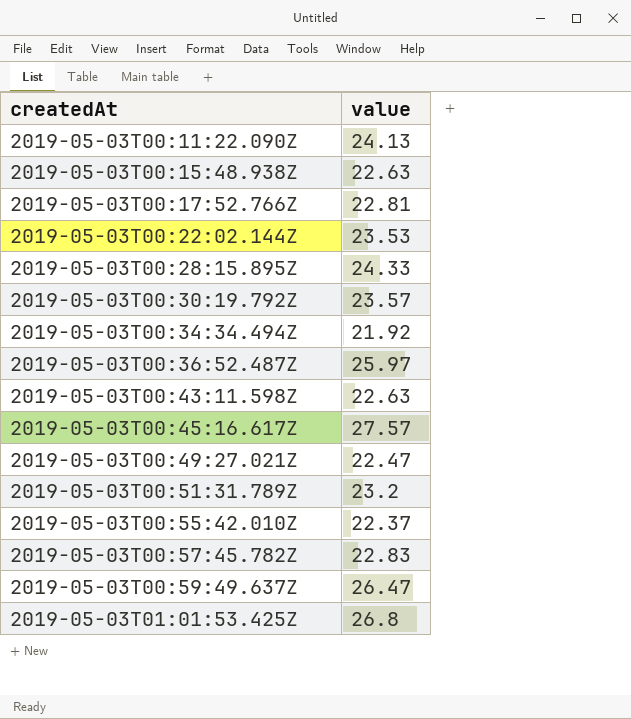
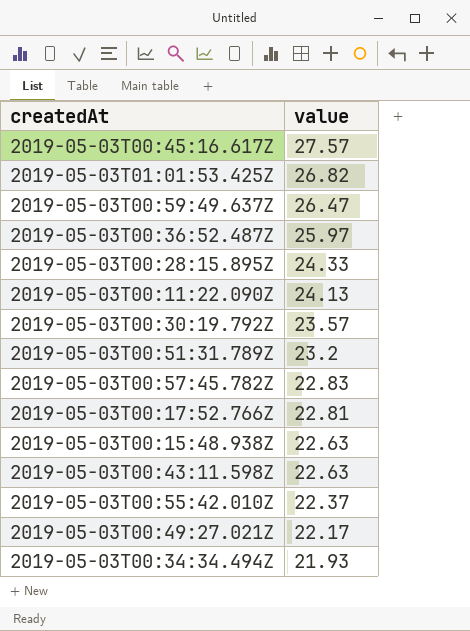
row order: createdAt ascending -> value descending
row 2019-05-03T00:22:02.144Z: 23.53 -> none
2019-05-03T01:01:53.425Z | value: 26.8 -> 26.82
2019-05-03T00:49:27.021Z | value: 22.47 -> 22.17
2019-05-03T00:34:34.494Z | value: 21.92 -> 21.93

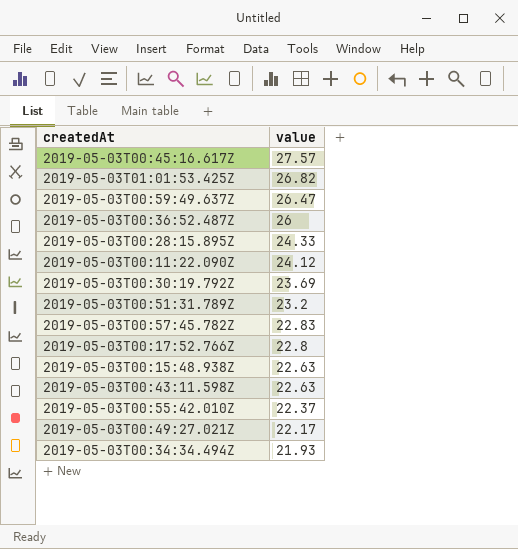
2019-05-03T00:36:52.487Z | value: 25.97 -> 26
2019-05-03T00:11:22.090Z | value: 24.13 -> 24.12
2019-05-03T00:30:19.792Z | value: 23.57 -> 23.69
2019-05-03T00:17:52.766Z | value: 22.81 -> 22.8

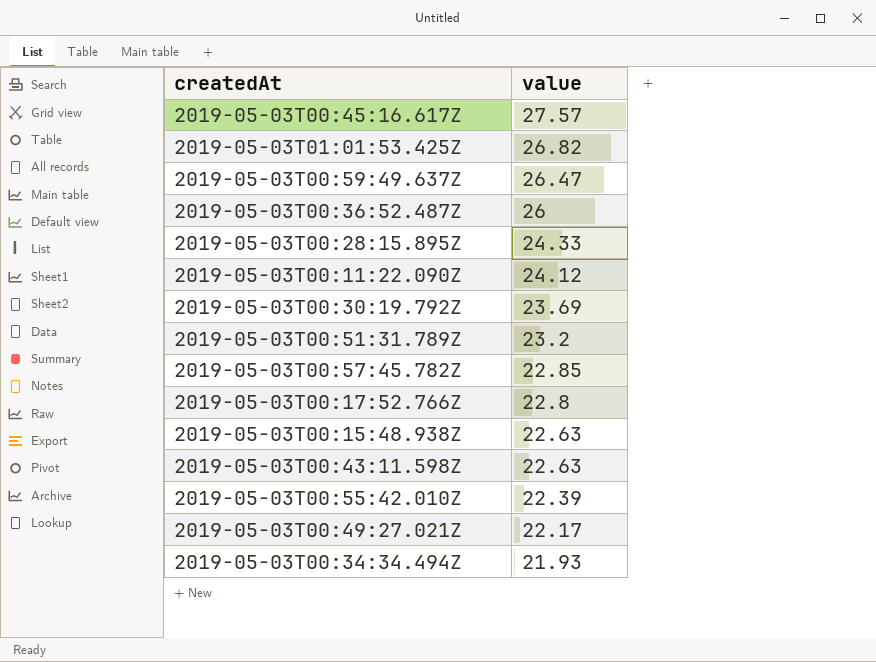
2019-05-03T00:57:45.782Z | value: 22.83 -> 22.85
2019-05-03T00:55:42.010Z | value: 22.37 -> 22.39

